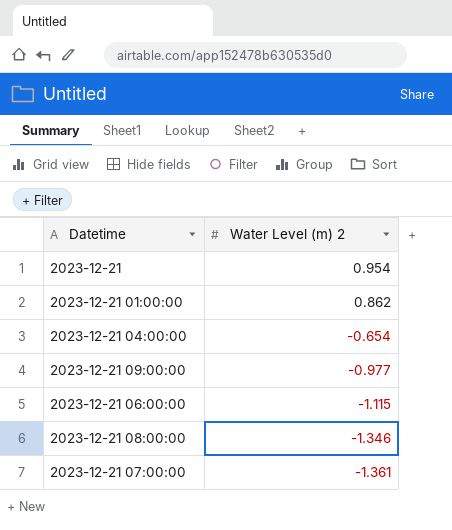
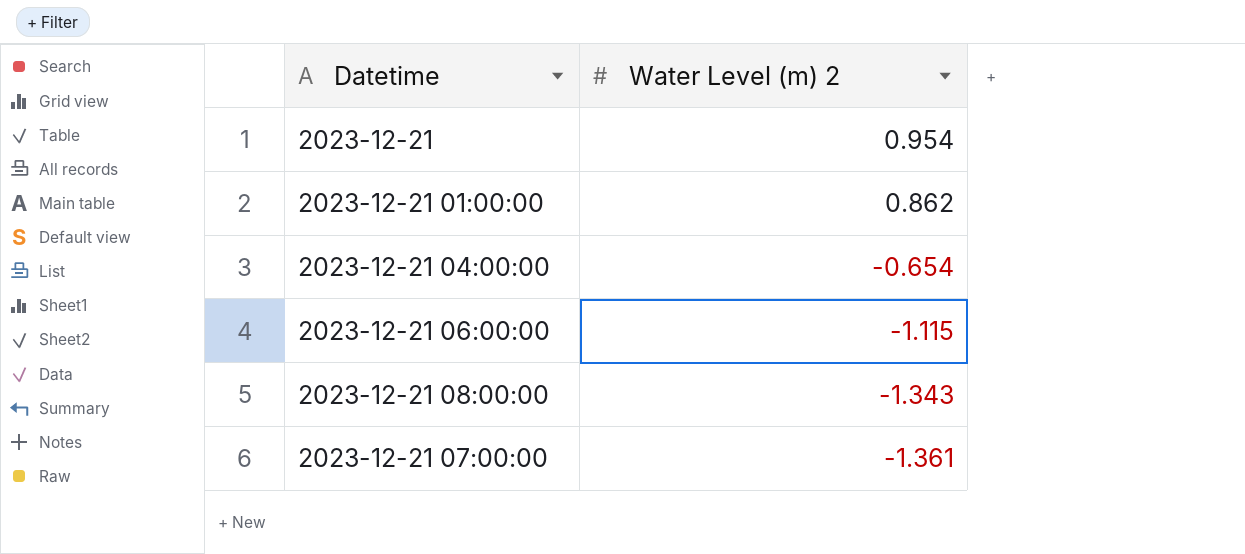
row 2023-12-21 09:00:00: -0.977 -> none
2023-12-21 08:00:00 | Water Level (m) 2: -1.346 -> -1.343

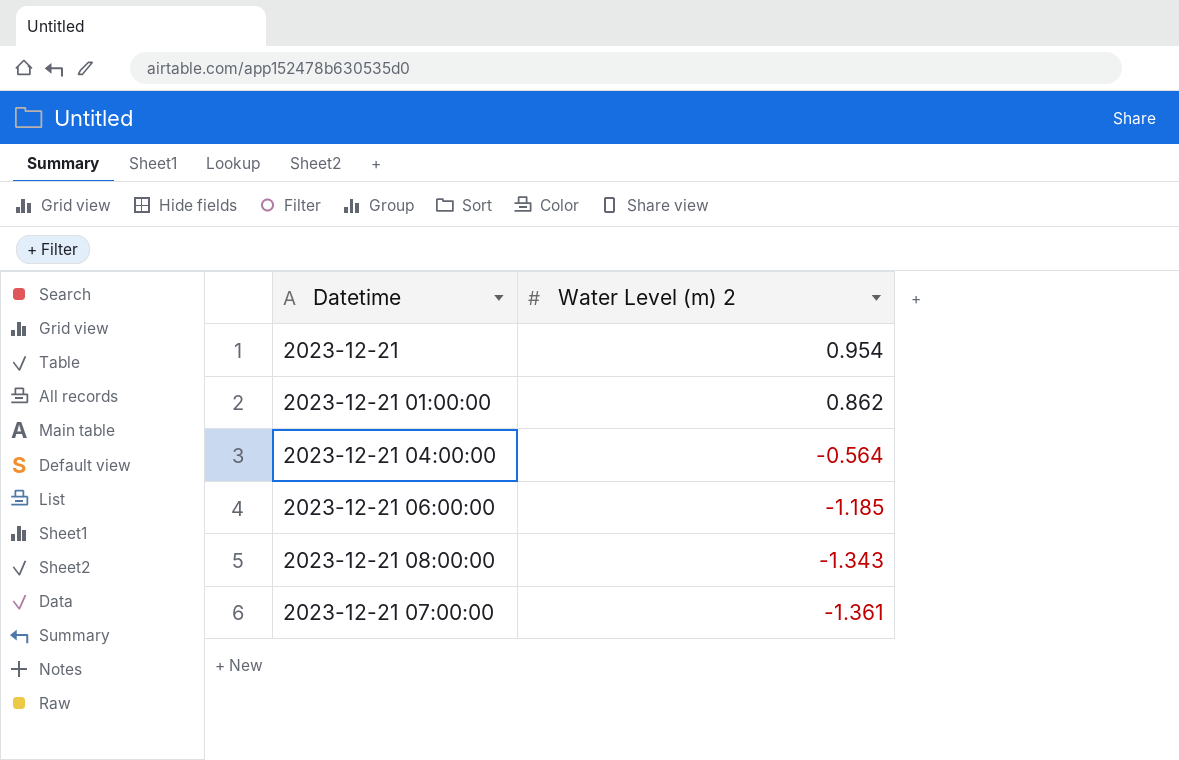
2023-12-21 04:00:00 | Water Level (m) 2: -0.654 -> -0.564
2023-12-21 06:00:00 | Water Level (m) 2: -1.115 -> -1.185

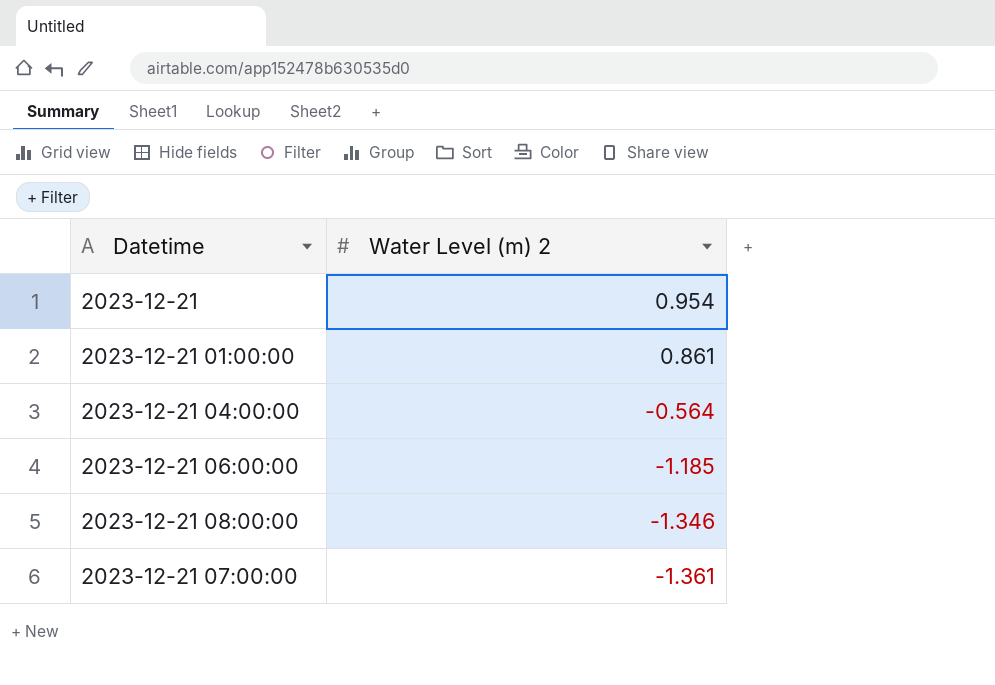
2023-12-21 01:00:00 | Water Level (m) 2: 0.862 -> 0.861
2023-12-21 08:00:00 | Water Level (m) 2: -1.343 -> -1.346

